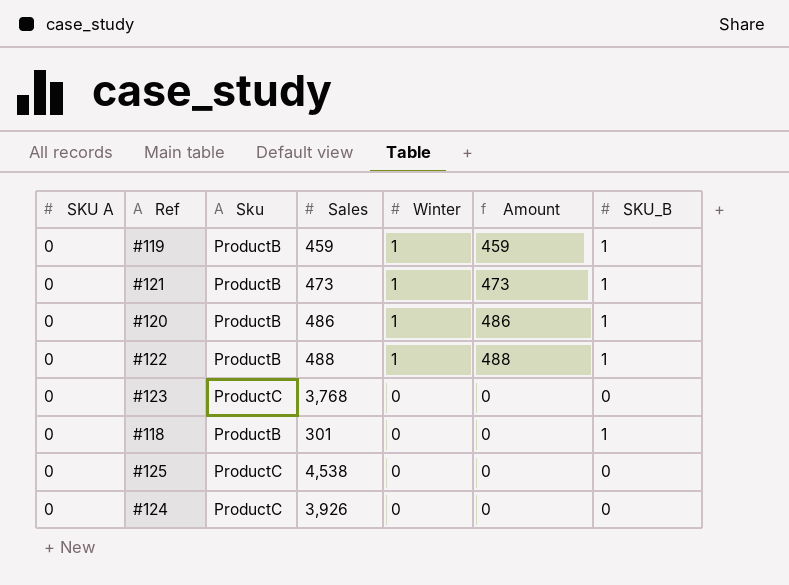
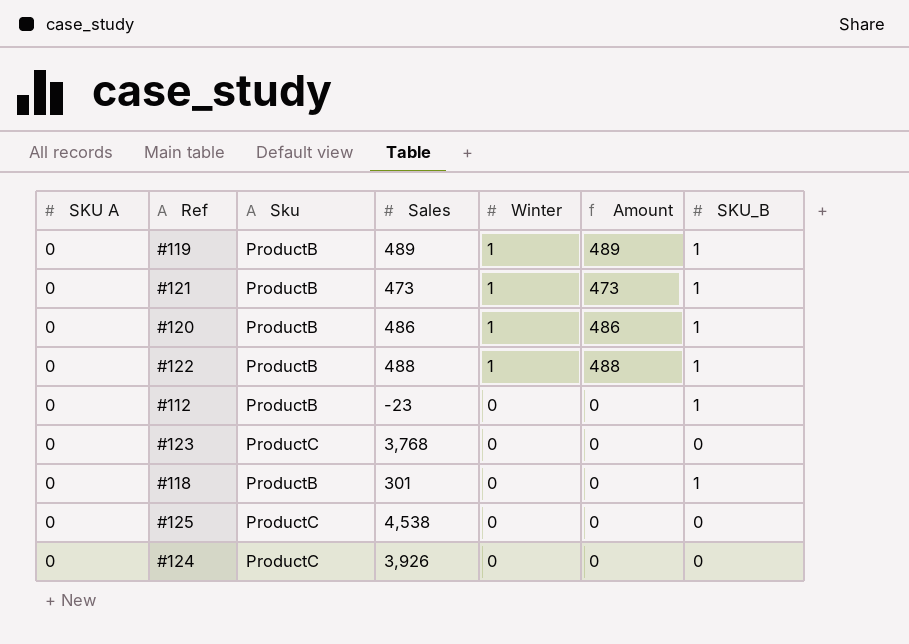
#119 | Sales: 459 -> 489
#119 | Amount: 459 -> 489
row #112: none -> 0 | ProductB | -23 | 0 | 0 | 1

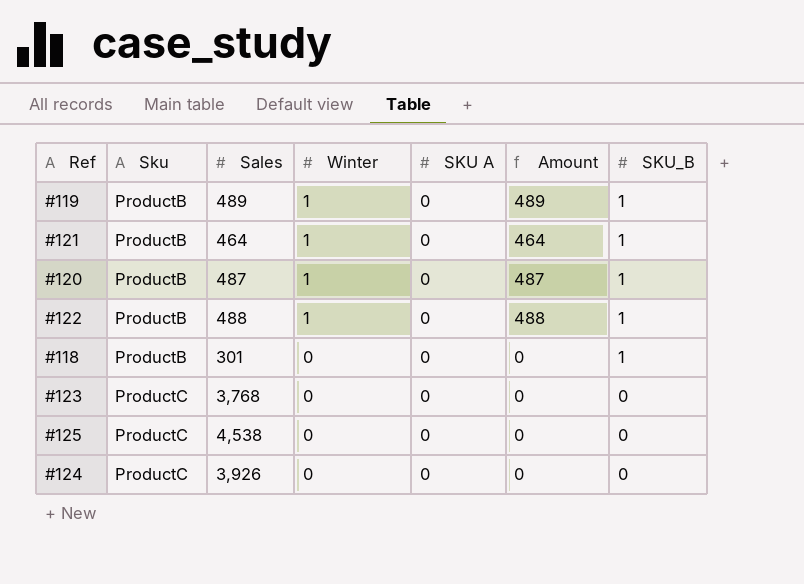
row order: Winter descending -> Sku ascending
column SKU A | position: 1 -> 5
row #112: 0 | ProductB | -23 | 0 | 0 | 1 -> none
#121 | Sales: 473 -> 464
#121 | Amount: 473 -> 464
#120 | Sales: 486 -> 487
#120 | Amount: 486 -> 487

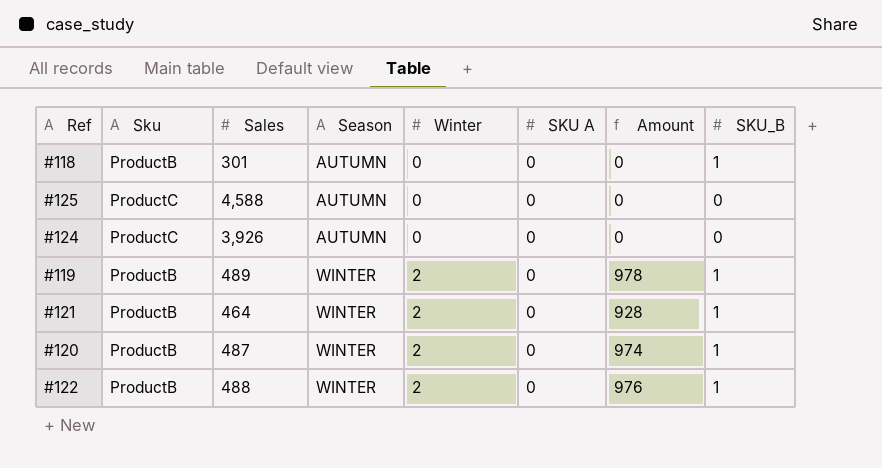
row order: Sku ascending -> Season ascending
column Season | position: none -> 4
row #123: ProductC | 3,768 | 0 | 0 | 0 | 0 -> none
#125 | Sales: 4,538 -> 4,588
#119 | Winter: 1 -> 2
#119 | Amount: 489 -> 978
#121 | Winter: 1 -> 2
#121 | Amount: 464 -> 928
#120 | Winter: 1 -> 2
#120 | Amount: 487 -> 974
#122 | Winter: 1 -> 2
#122 | Amount: 488 -> 976

